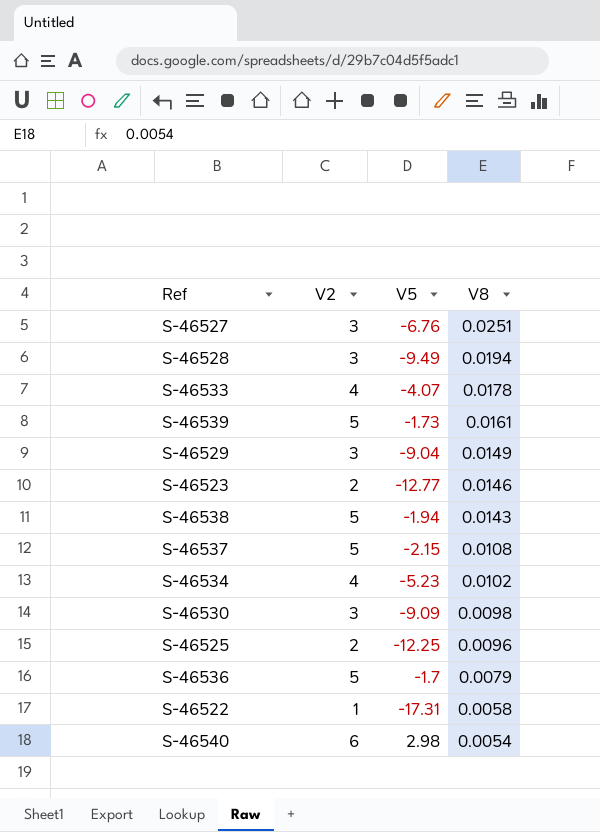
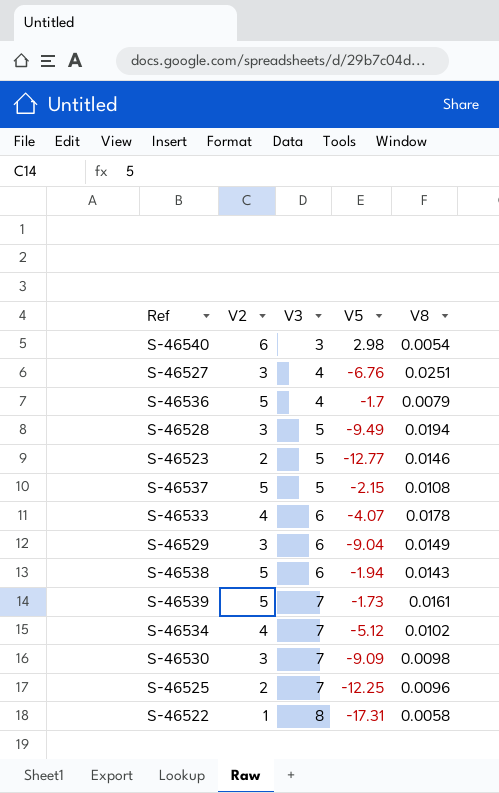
row order: V8 descending -> V3 ascending
column V3 | position: none -> 3
S-46534 | V5: -5.23 -> -5.12

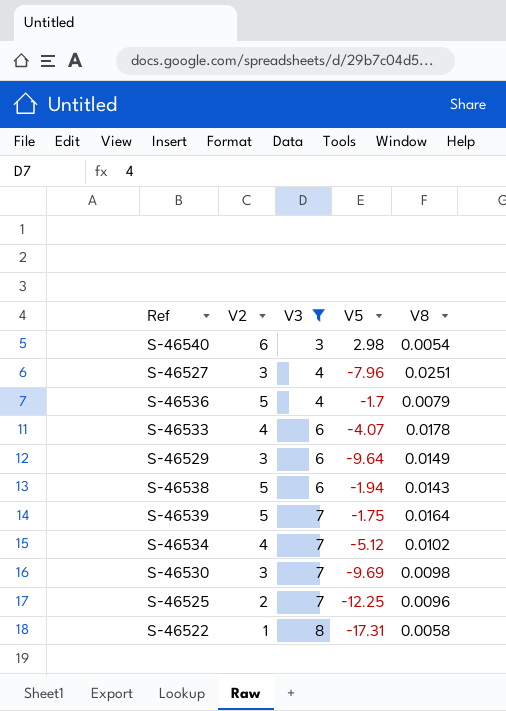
filter: none -> V3 != 5
S-46527 | V5: -6.76 -> -7.96
S-46529 | V5: -9.04 -> -9.64
S-46539 | V5: -1.73 -> -1.75
S-46539 | V8: 0.0161 -> 0.0164
S-46530 | V5: -9.09 -> -9.69

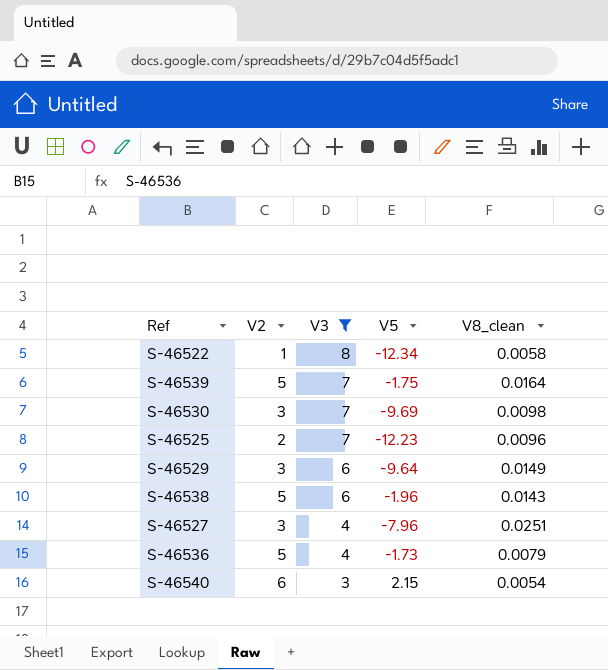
row order: V3 ascending -> V3 descending
column name: V8 -> V8_clean
row S-46533: 4 | 6 | -4.07 | 0.0178 -> none
row S-46534: 4 | 7 | -5.12 | 0.0102 -> none
S-46522 | V5: -17.31 -> -12.34
S-46525 | V5: -12.25 -> -12.23
S-46538 | V5: -1.94 -> -1.96
S-46536 | V5: -1.7 -> -1.73
S-46540 | V5: 2.98 -> 2.15

